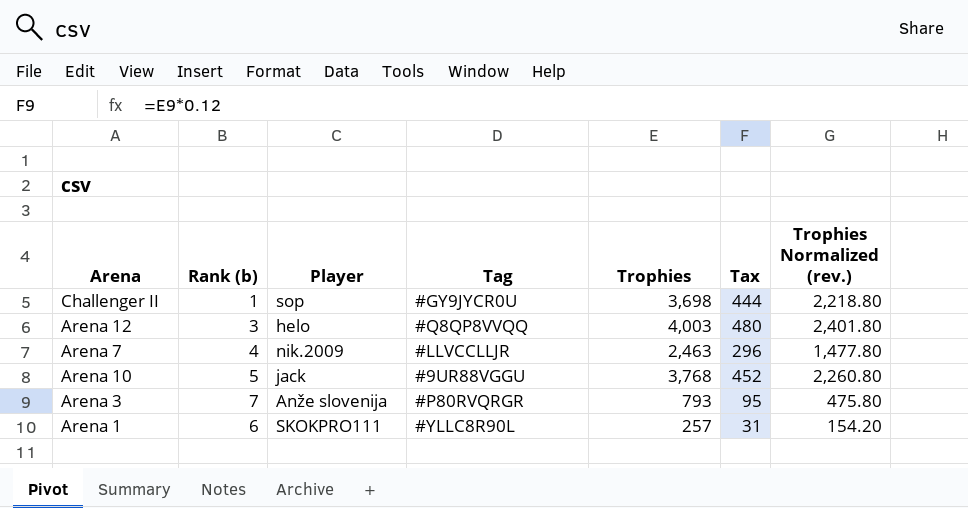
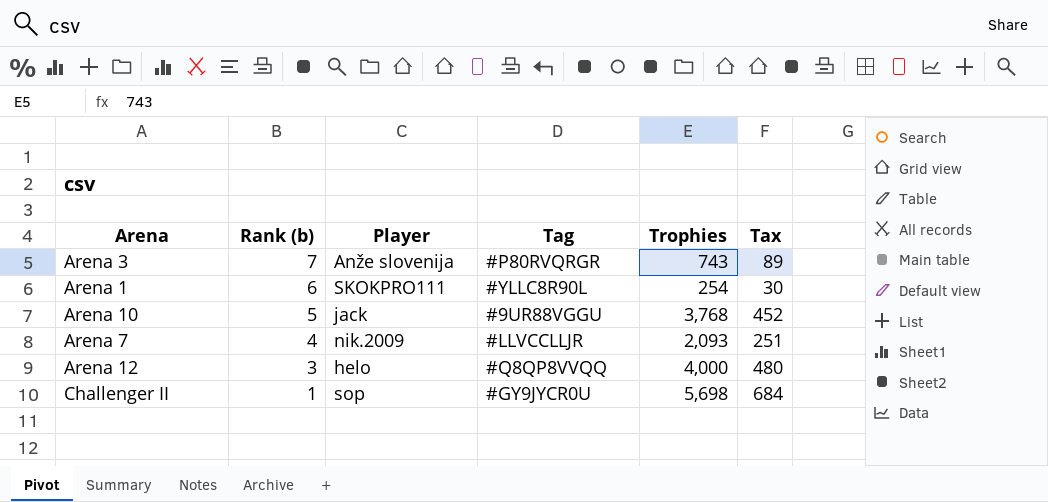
row order: none -> Rank (b) descending
column Trophies Normalized (rev.) | formula: [Trophies] * 0.6 -> none
Arena 3 | Trophies: 793 -> 743
Arena 3 | Tax: 95 -> 89
Arena 1 | Trophies: 257 -> 254
Arena 1 | Tax: 31 -> 30
Arena 7 | Trophies: 2,463 -> 2,093
Arena 7 | Tax: 296 -> 251
Arena 12 | Trophies: 4,003 -> 4,000
Challenger II | Trophies: 3,698 -> 5,698
Challenger II | Tax: 444 -> 684

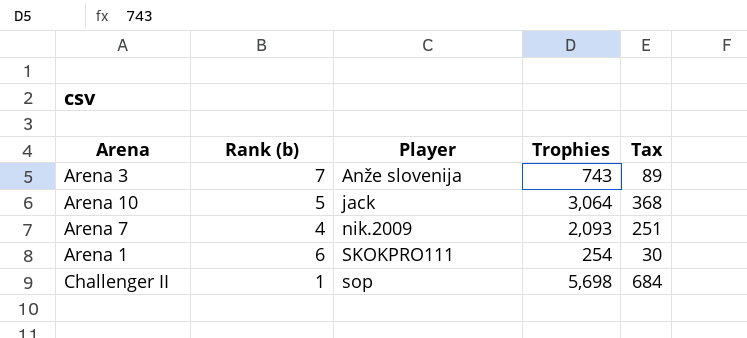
row order: Rank (b) descending -> Player ascending
column Tag | position: 4 -> none
row Arena 12: 3 | helo | #Q8QP8VVQQ | 4,000 | 480 -> none
Arena 10 | Trophies: 3,768 -> 3,064
Arena 10 | Tax: 452 -> 368

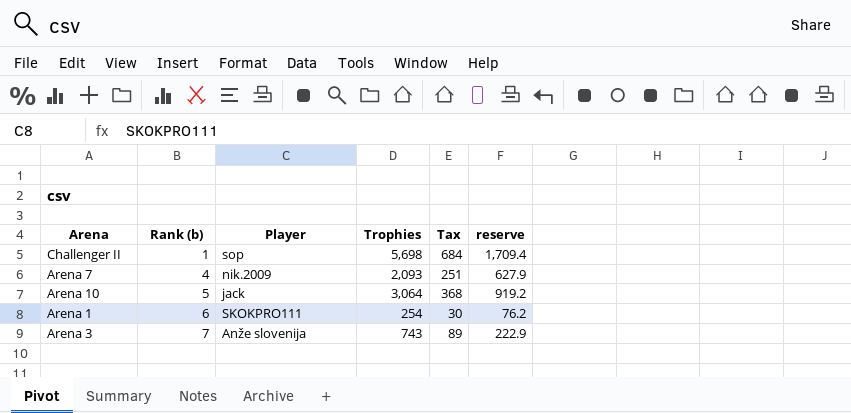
row order: Player ascending -> Rank (b) ascending
column reserve | formula: none -> [Trophies] * 0.3

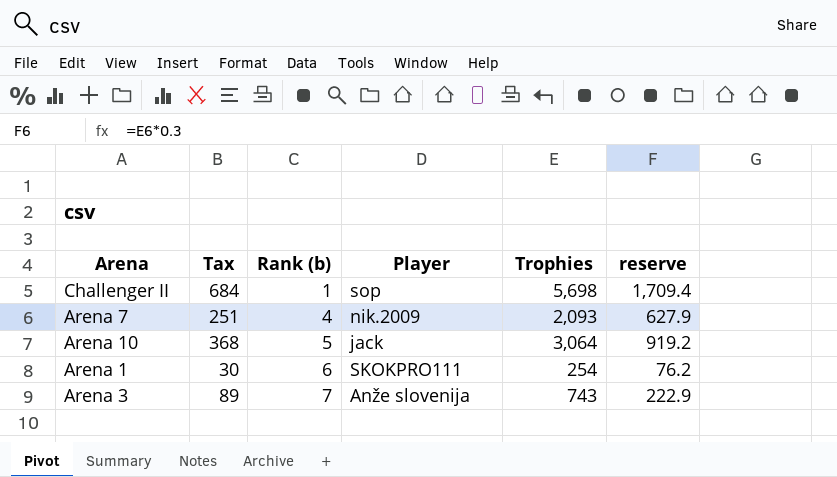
column Tax | position: 5 -> 2

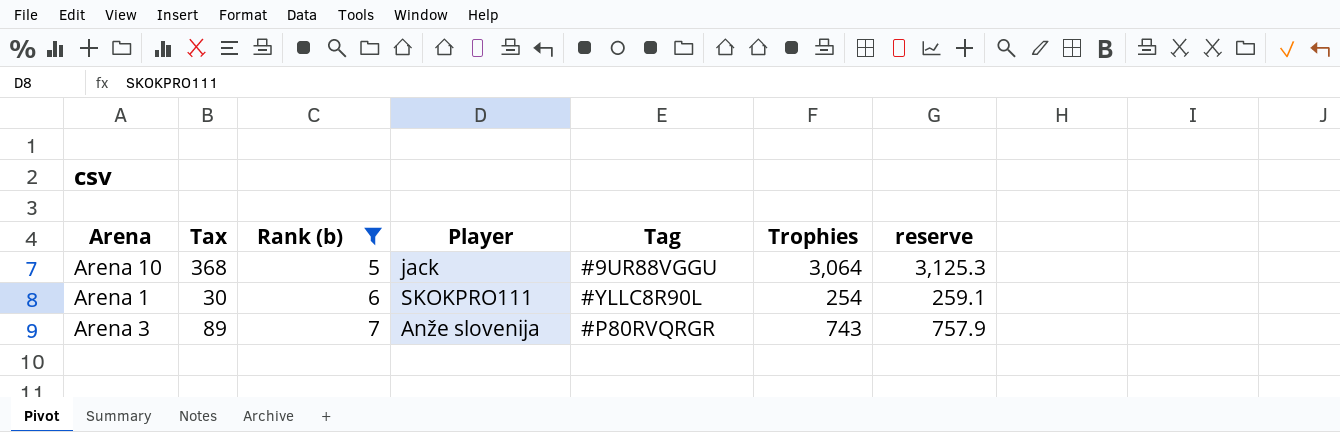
filter: none -> Rank (b) >= 5
column Tag | position: none -> 5
column reserve | formula: [Trophies] * 0.3 -> [Trophies] * 1.02

